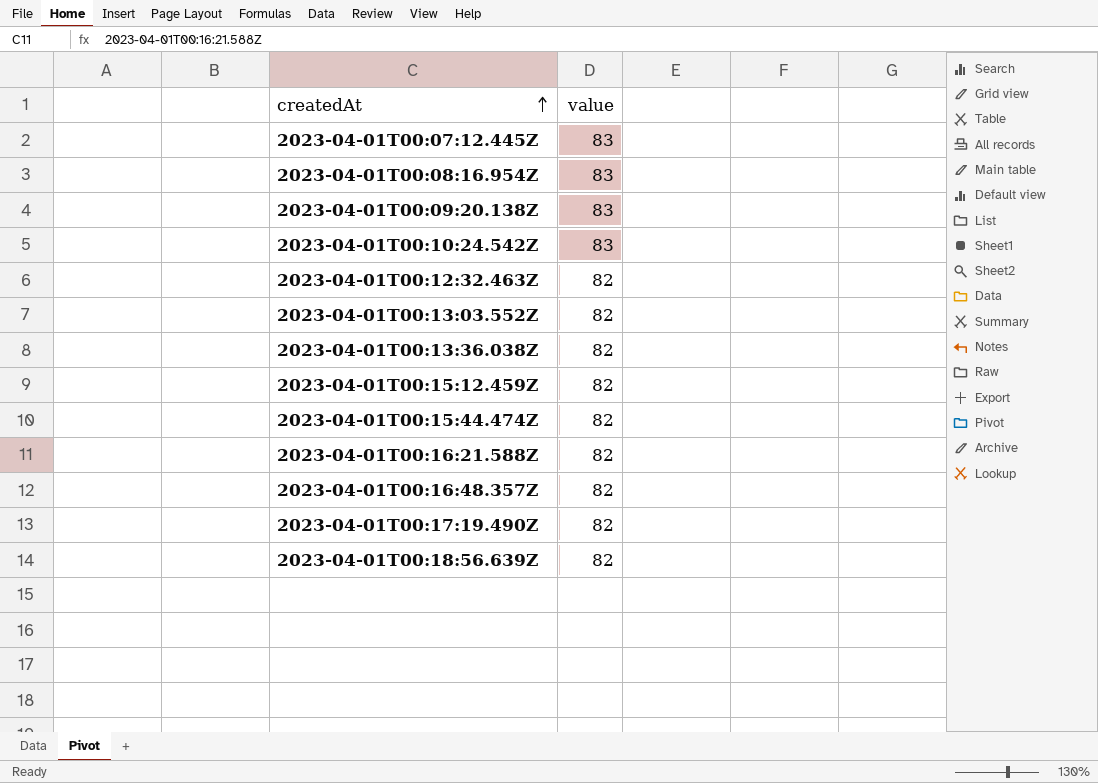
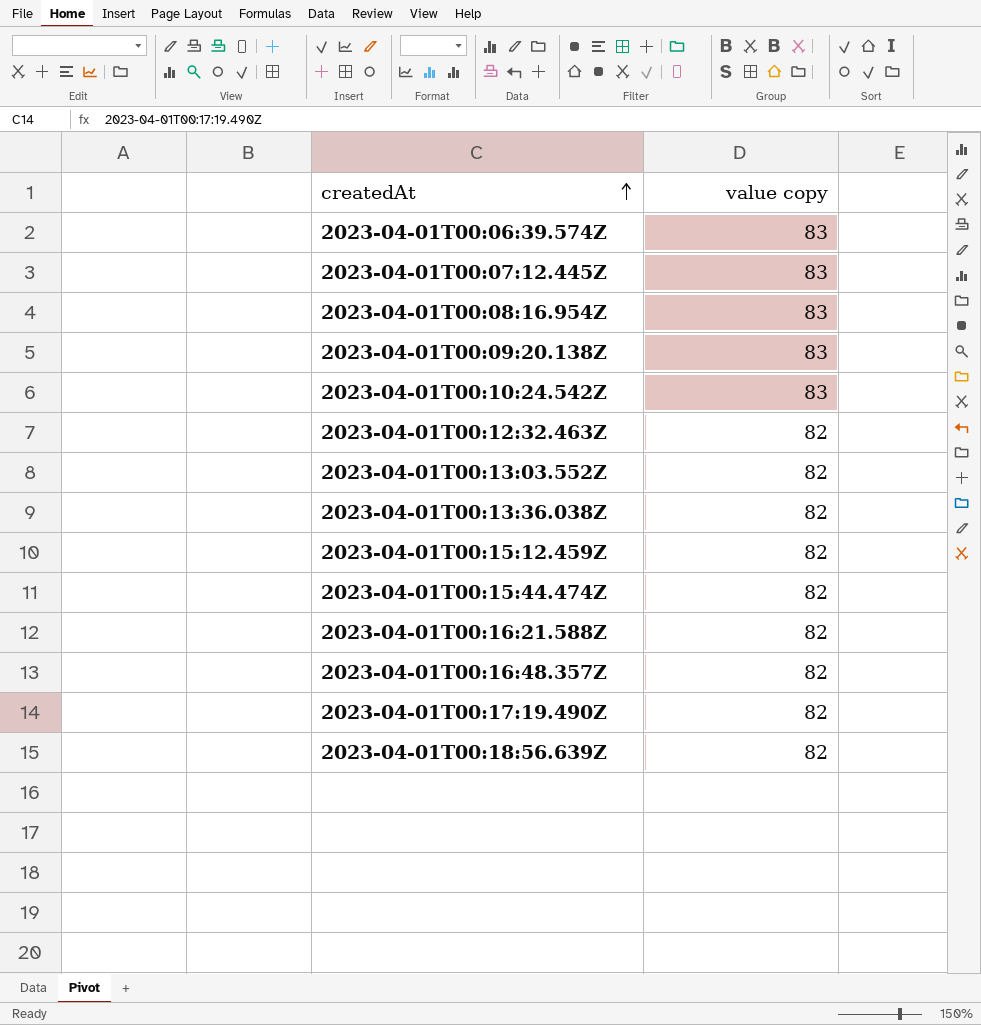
column name: value -> value copy
row 2023-04-01T00:06:39.574Z: none -> 83

